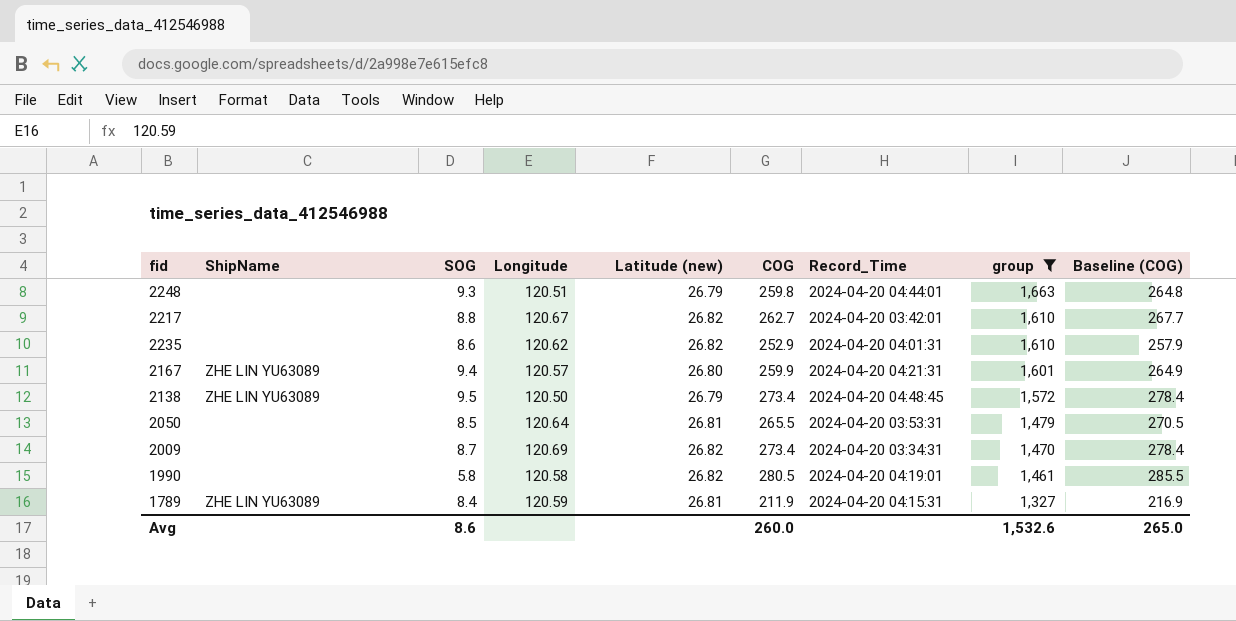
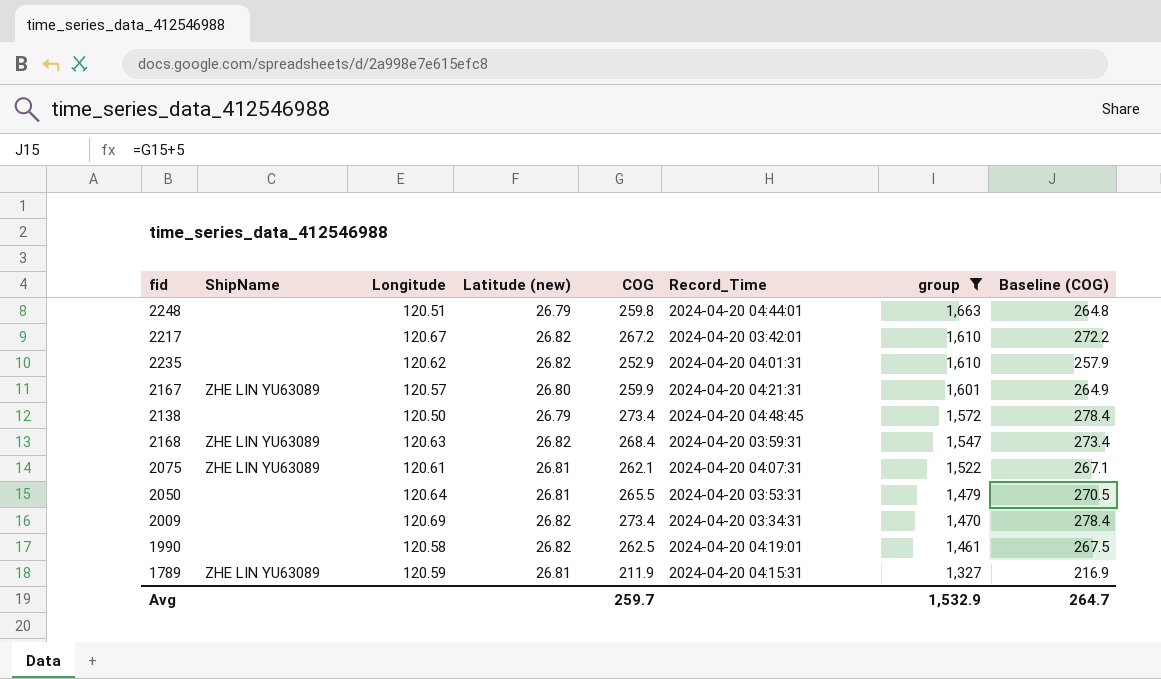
column SOG | position: 3 -> none
2217 | COG: 262.7 -> 267.2
2217 | Baseline (COG): 267.7 -> 272.2
2138 | ShipName: ZHE LIN YU63089 -> none
row 2168: none -> ZHE LIN YU63089 | 120.63 | 26.82 | 268.4 | 2024-04-20 03:59:31 | 1,547 | 273.4
row 2075: none -> ZHE LIN YU63089 | 120.61 | 26.81 | 262.1 | 2024-04-20 04:07:31 | 1,522 | 267.1
1990 | COG: 280.5 -> 262.5
1990 | Baseline (COG): 285.5 -> 267.5
Avg | COG: 260.0 -> 259.7
Avg | group: 1,532.6 -> 1,532.9
Avg | Baseline (COG): 265.0 -> 264.7

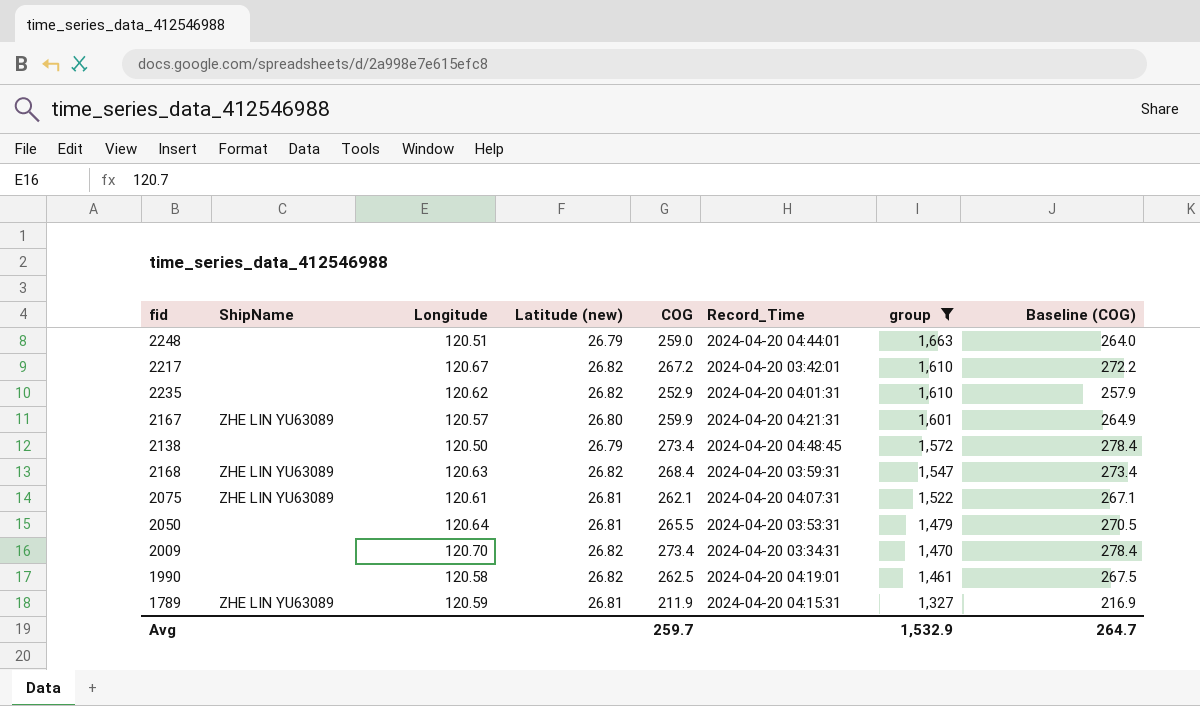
2248 | COG: 259.8 -> 259.0
2248 | Baseline (COG): 264.8 -> 264.0
2009 | Longitude: 120.69 -> 120.70

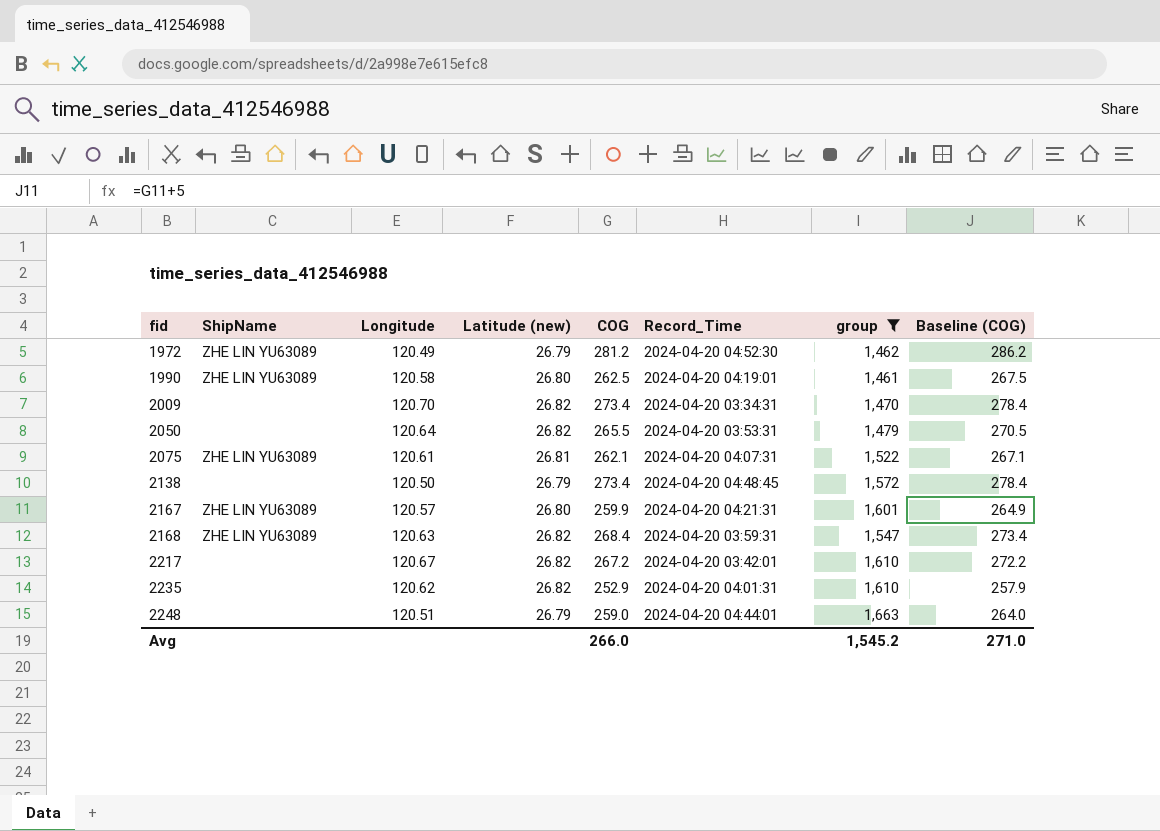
row order: group descending -> fid ascending
row 1789: ZHE LIN YU63089 | 120.59 | 26.81 | 211.9 | 2024-04-20 04:15:31 | 1,327 | 216.9 -> none
row 1972: none -> ZHE LIN YU63089 | 120.49 | 26.79 | 281.2 | 2024-04-20 04:52:30 | 1,462 | 286.2
1990 | ShipName: none -> ZHE LIN YU63089
1990 | Latitude (new): 26.82 -> 26.80
2050 | Latitude (new): 26.81 -> 26.82
Avg | COG: 259.7 -> 266.0
Avg | group: 1,532.9 -> 1,545.2
Avg | Baseline (COG): 264.7 -> 271.0

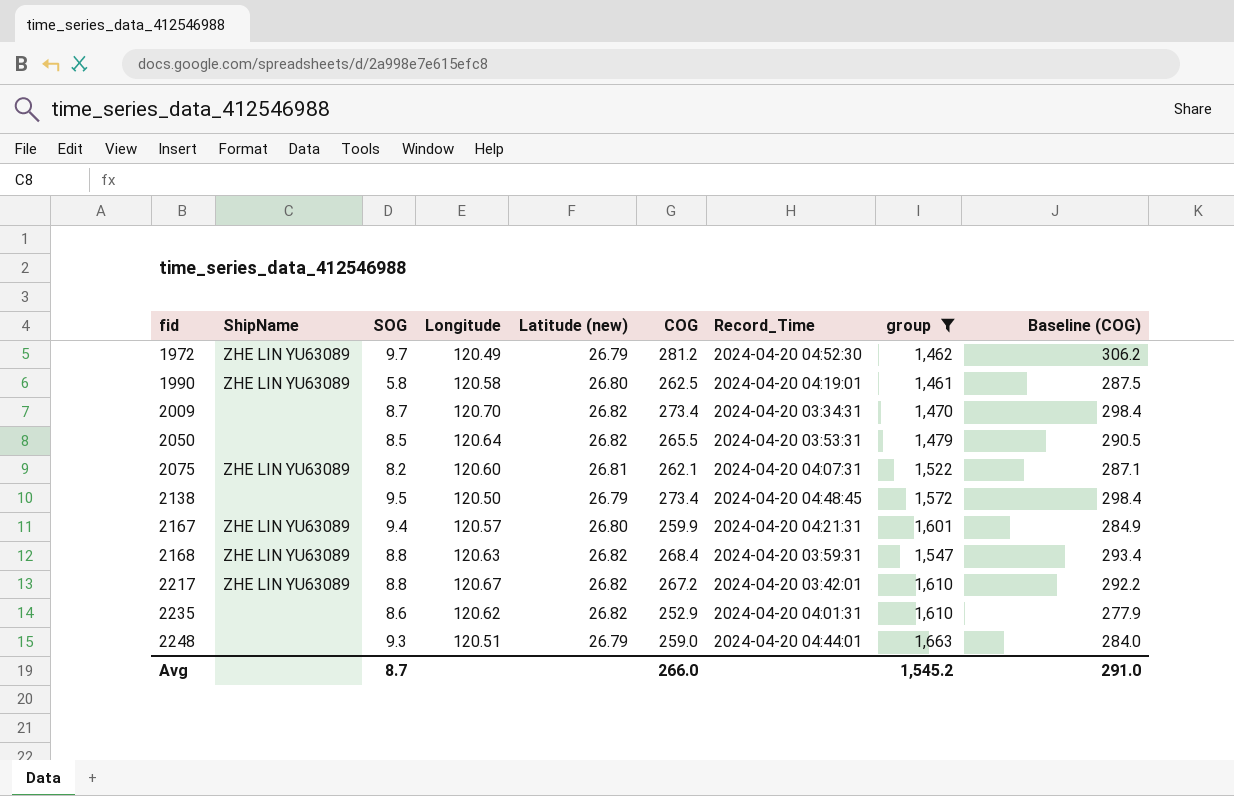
column SOG | position: none -> 3
column Baseline (COG) | formula: [COG] + 5 -> [COG] + 25
2075 | Longitude: 120.61 -> 120.60
2217 | ShipName: none -> ZHE LIN YU63089
Avg | Baseline (COG): 271.0 -> 291.0

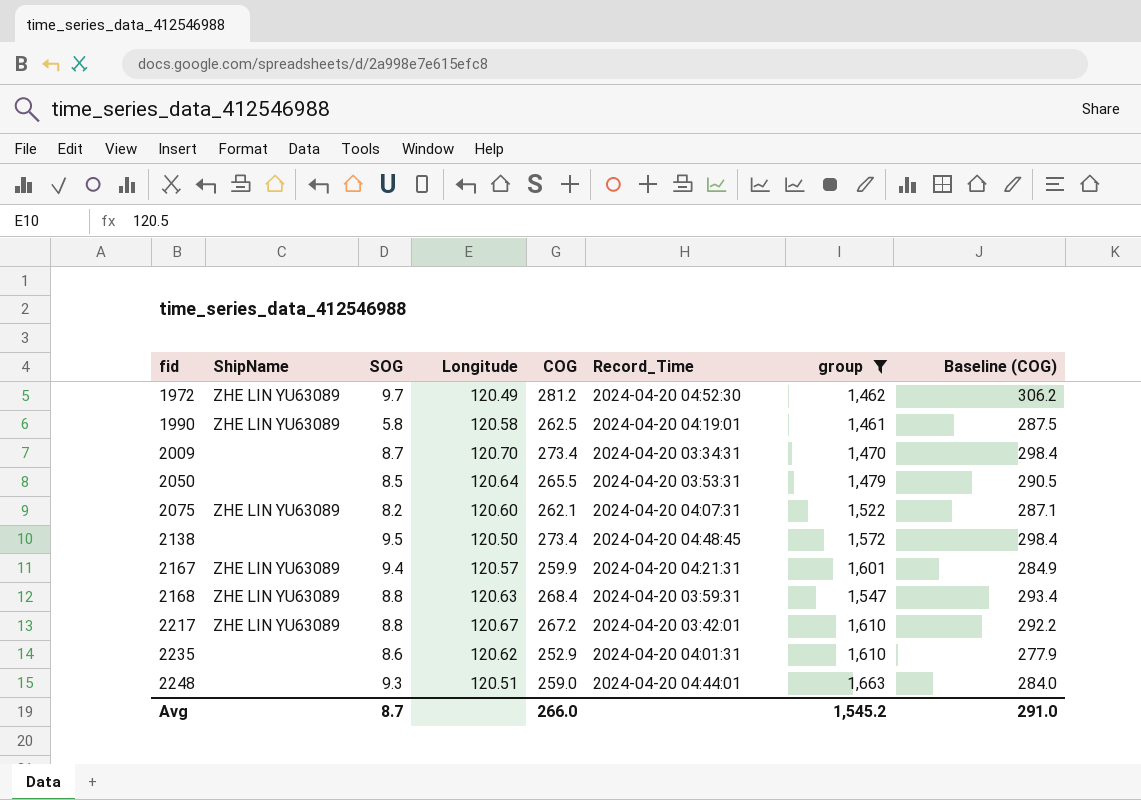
column Latitude (new) | position: 5 -> none

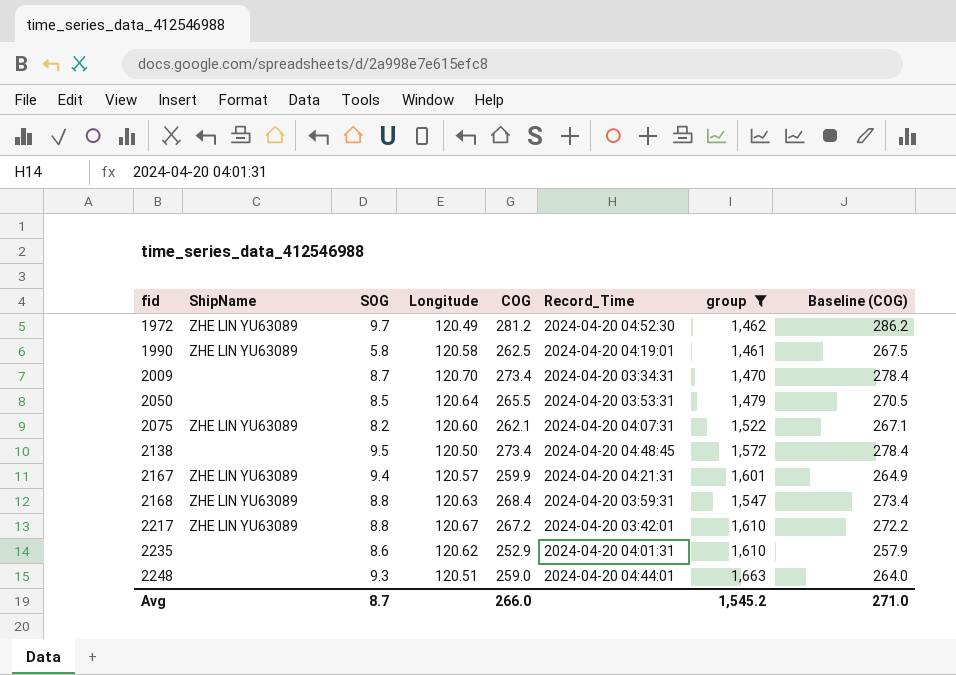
column Baseline (COG) | formula: [COG] + 25 -> [COG] + 5
Avg | Baseline (COG): 291.0 -> 271.0

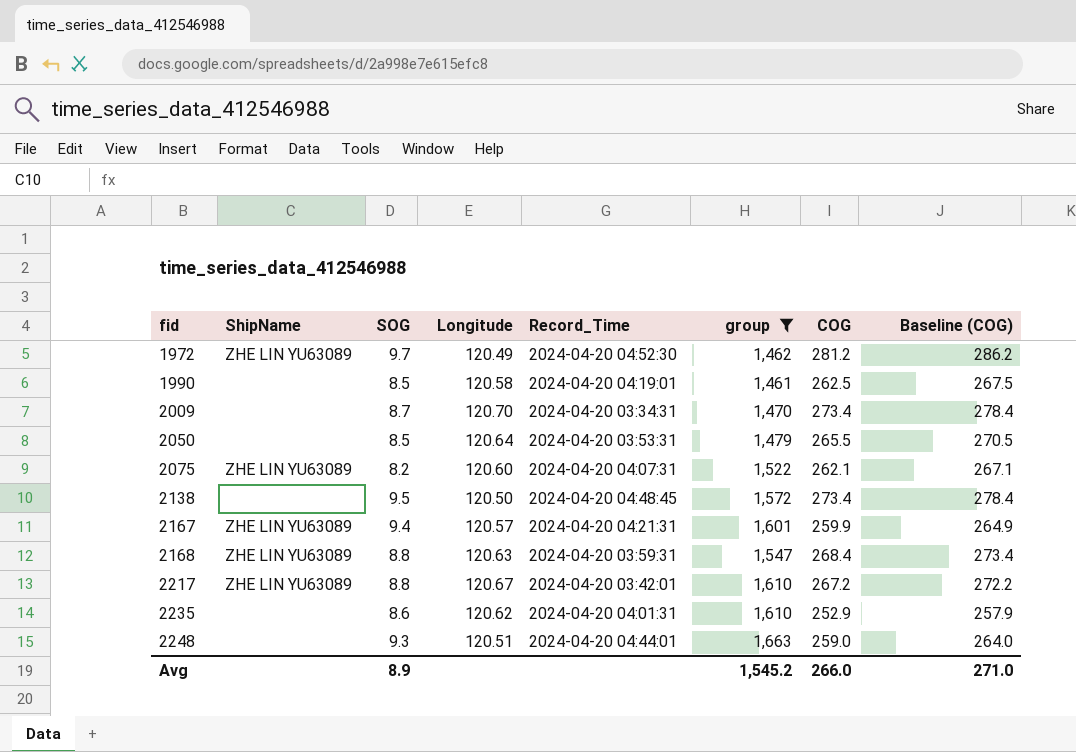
column COG | position: 5 -> 7
1990 | ShipName: ZHE LIN YU63089 -> none
1990 | SOG: 5.8 -> 8.5
Avg | SOG: 8.7 -> 8.9

